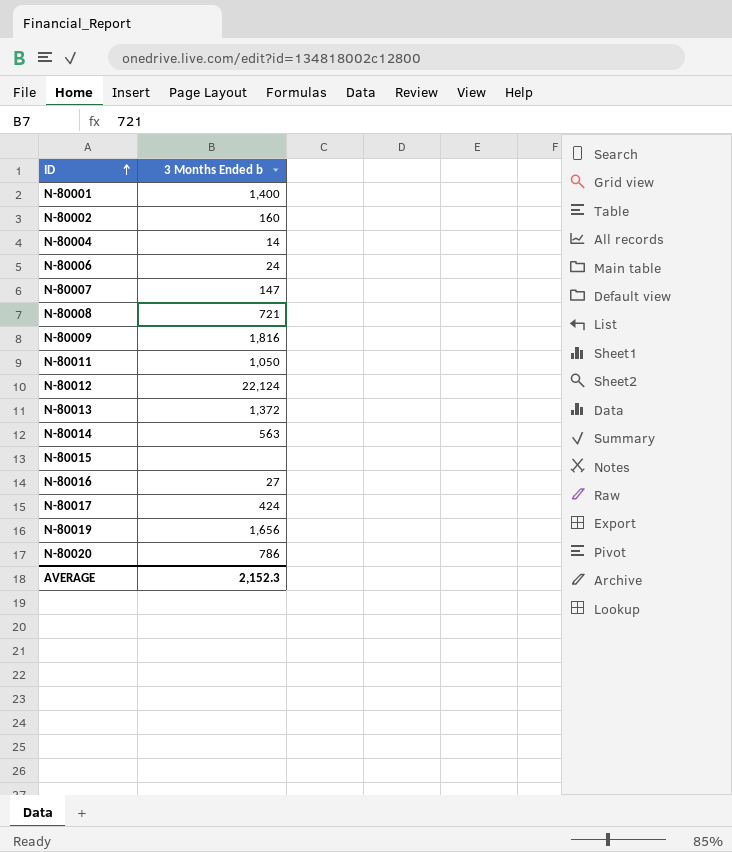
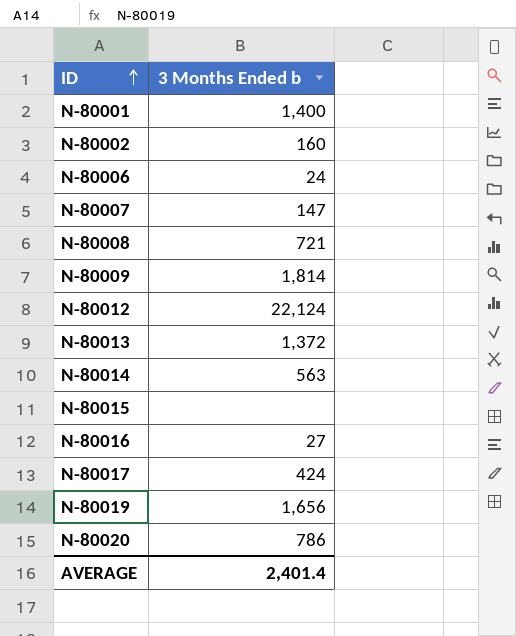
row N-80004: 14 -> none
row N-80011: 1,050 -> none
N-80009 | 3 Months Ended b: 1,816 -> 1,814
AVERAGE | 3 Months Ended b: 2,152.3 -> 2,401.4

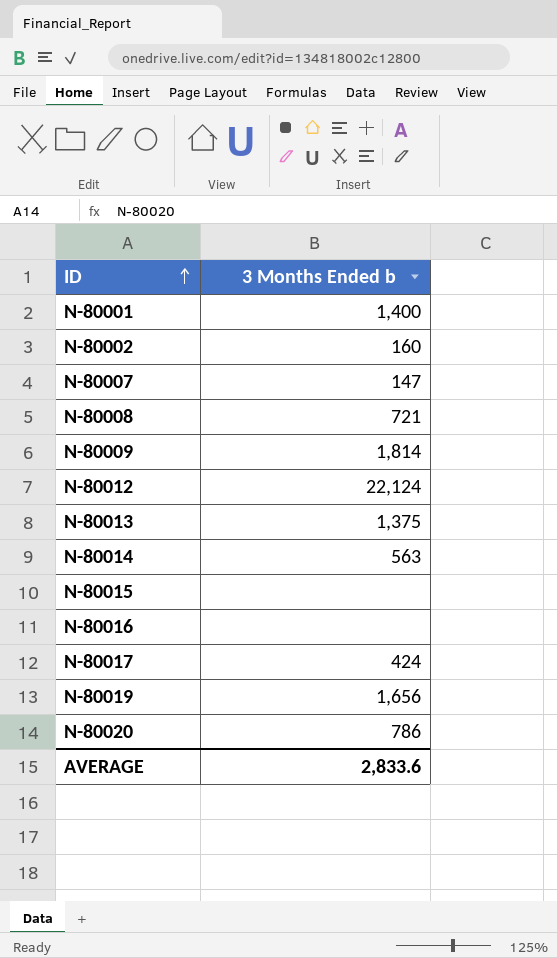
row N-80006: 24 -> none
N-80013 | 3 Months Ended b: 1,372 -> 1,375
N-80016 | 3 Months Ended b: 27 -> none
AVERAGE | 3 Months Ended b: 2,401.4 -> 2,833.6

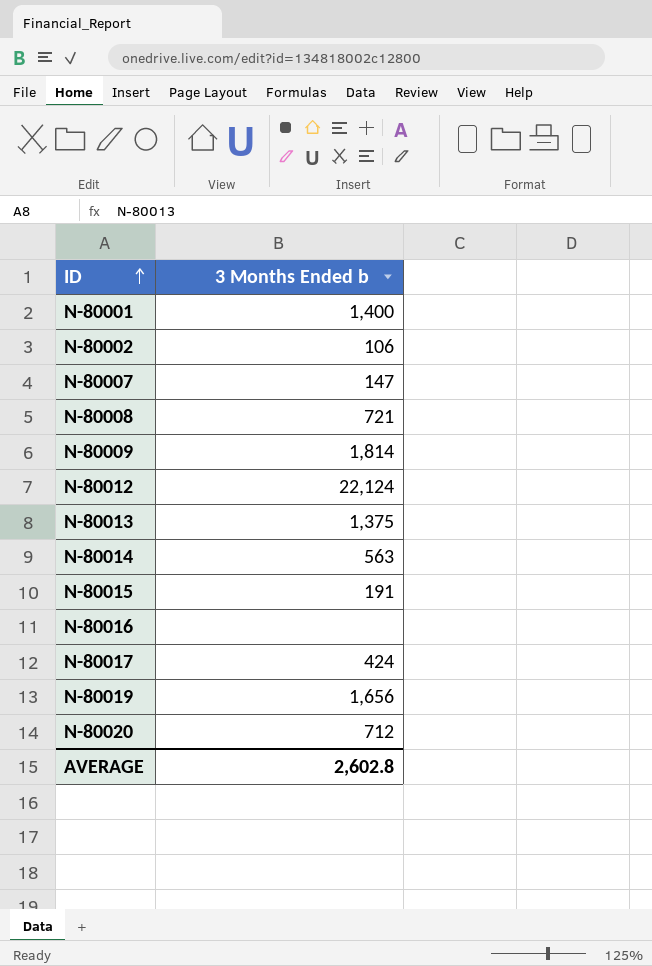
N-80002 | 3 Months Ended b: 160 -> 106
N-80015 | 3 Months Ended b: none -> 191
N-80020 | 3 Months Ended b: 786 -> 712
AVERAGE | 3 Months Ended b: 2,833.6 -> 2,602.8

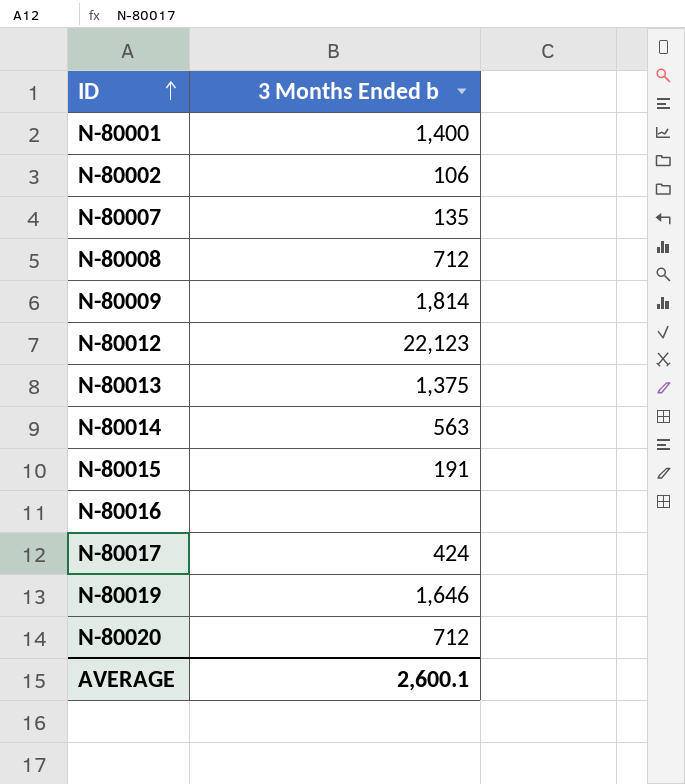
N-80007 | 3 Months Ended b: 147 -> 135
N-80008 | 3 Months Ended b: 721 -> 712
N-80012 | 3 Months Ended b: 22,124 -> 22,123
N-80019 | 3 Months Ended b: 1,656 -> 1,646
AVERAGE | 3 Months Ended b: 2,602.8 -> 2,600.1

